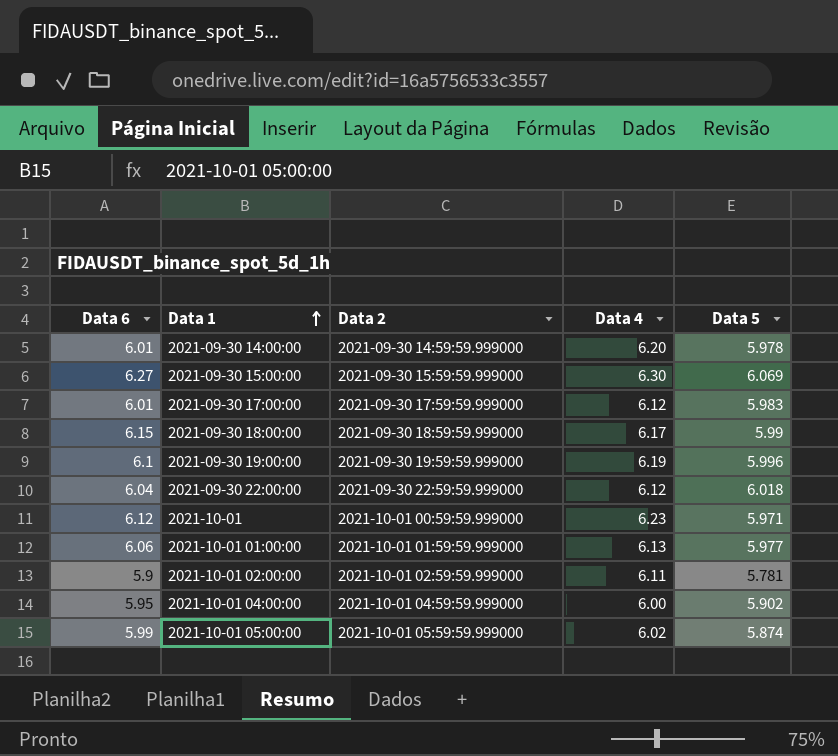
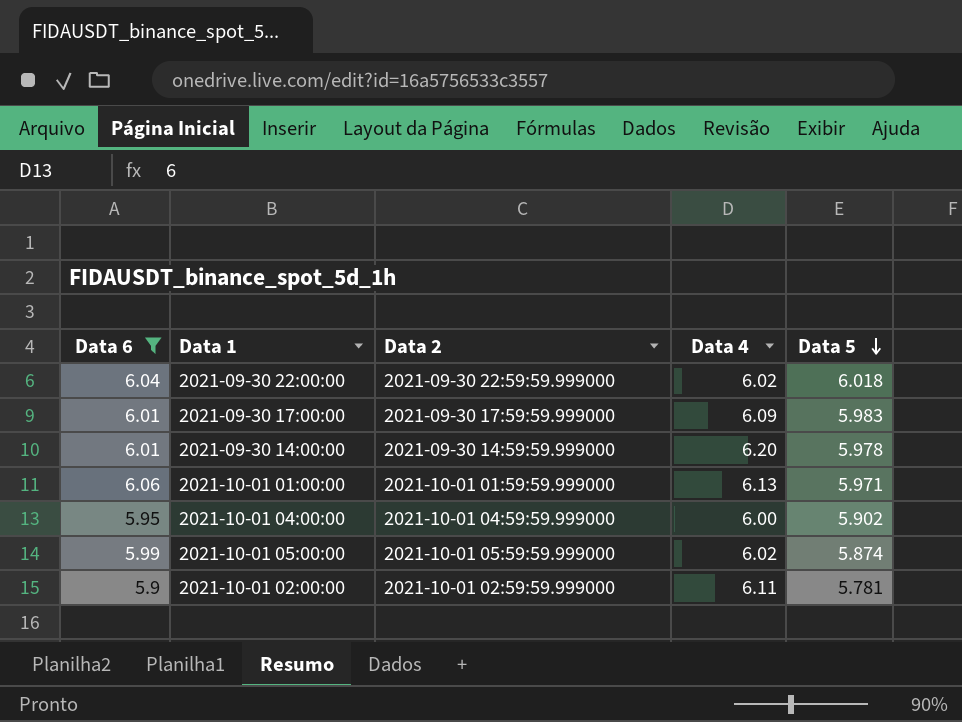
filter: none -> Data 6 <= 6.06
row order: Data 1 ascending -> Data 5 descending
2021-09-30 22:00:00 | Data 4: 6.12 -> 6.02
2021-09-30 17:00:00 | Data 4: 6.12 -> 6.09
2021-10-01 01:00:00 | Data 5: 5.977 -> 5.971

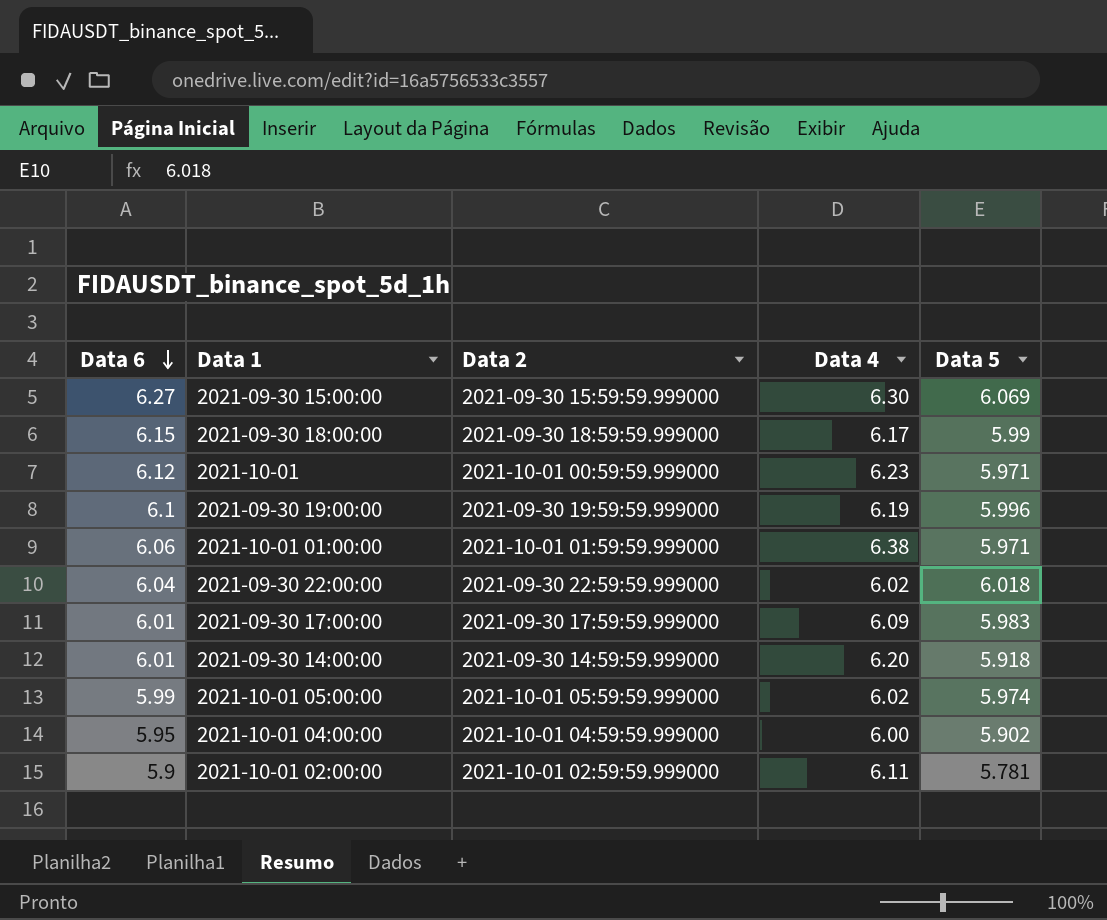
filter: Data 6 <= 6.06 -> none
row order: Data 5 descending -> Data 6 descending
2021-10-01 01:00:00 | Data 4: 6.13 -> 6.38
2021-09-30 14:00:00 | Data 5: 5.978 -> 5.918
2021-10-01 05:00:00 | Data 5: 5.874 -> 5.974

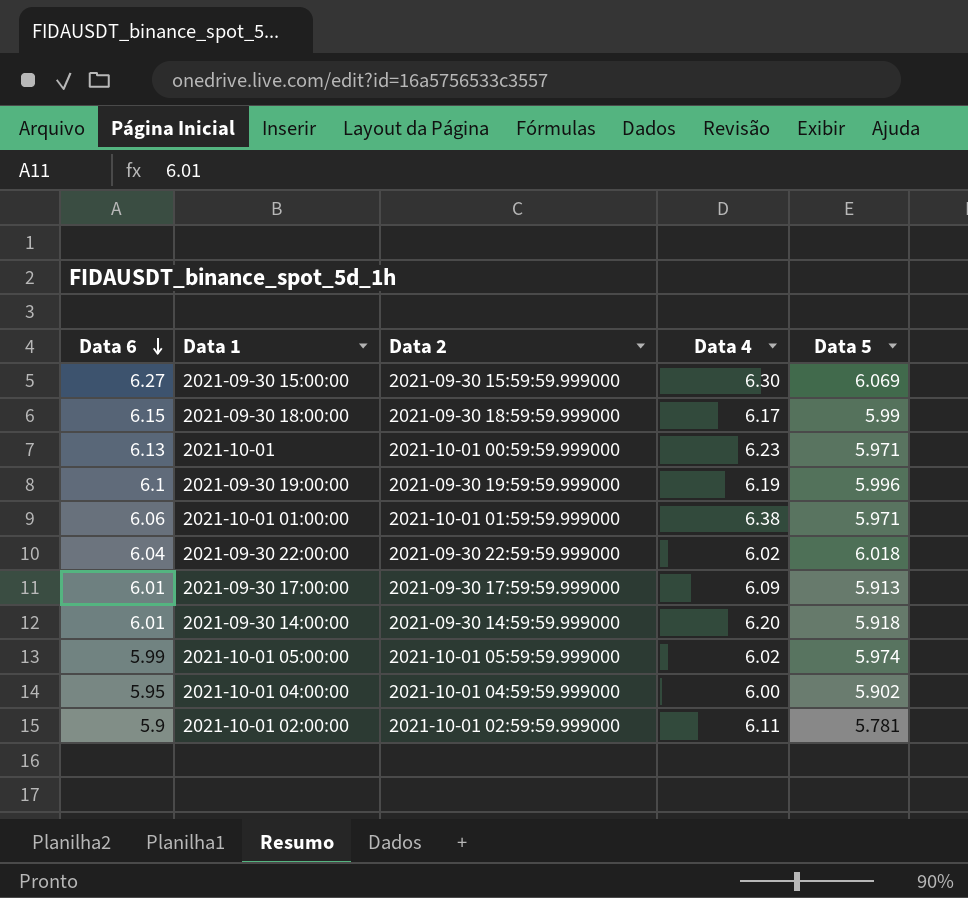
2021-10-01 | Data 6: 6.12 -> 6.13
2021-09-30 17:00:00 | Data 5: 5.983 -> 5.913

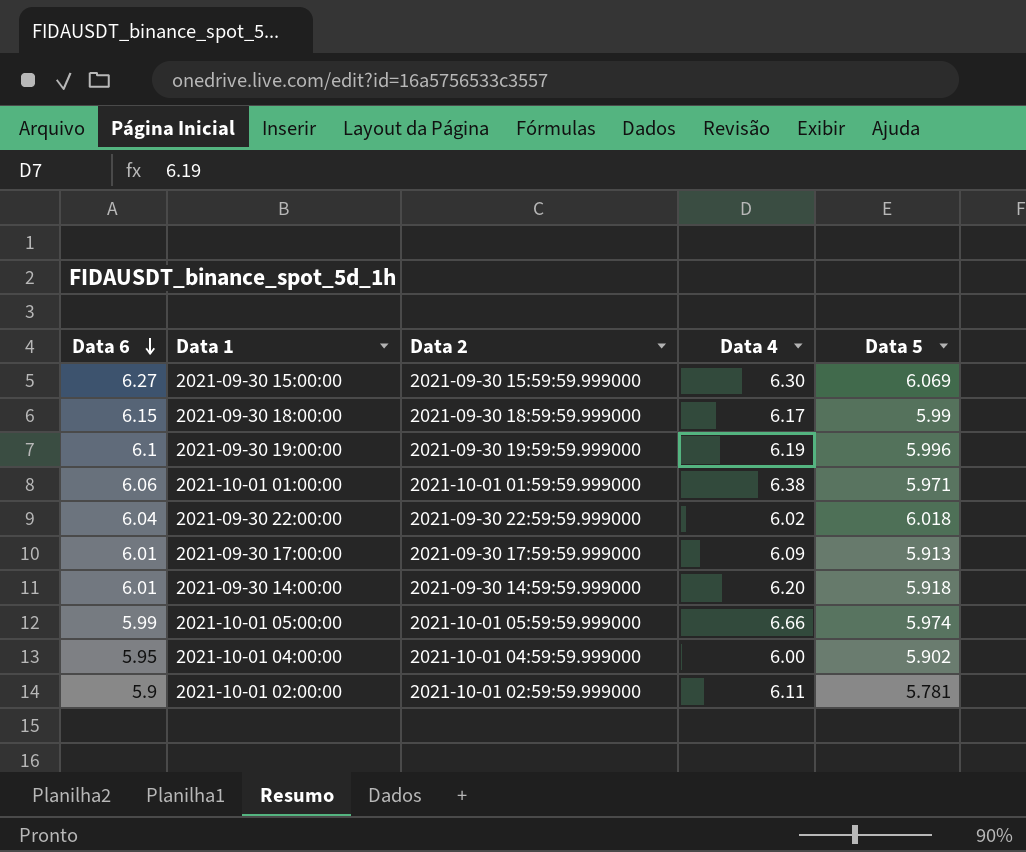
row 2021-10-01: 6.13 | 2021-10-01 00:59:59.999000 | 6.23 | 5.971 -> none
2021-10-01 05:00:00 | Data 4: 6.02 -> 6.66

